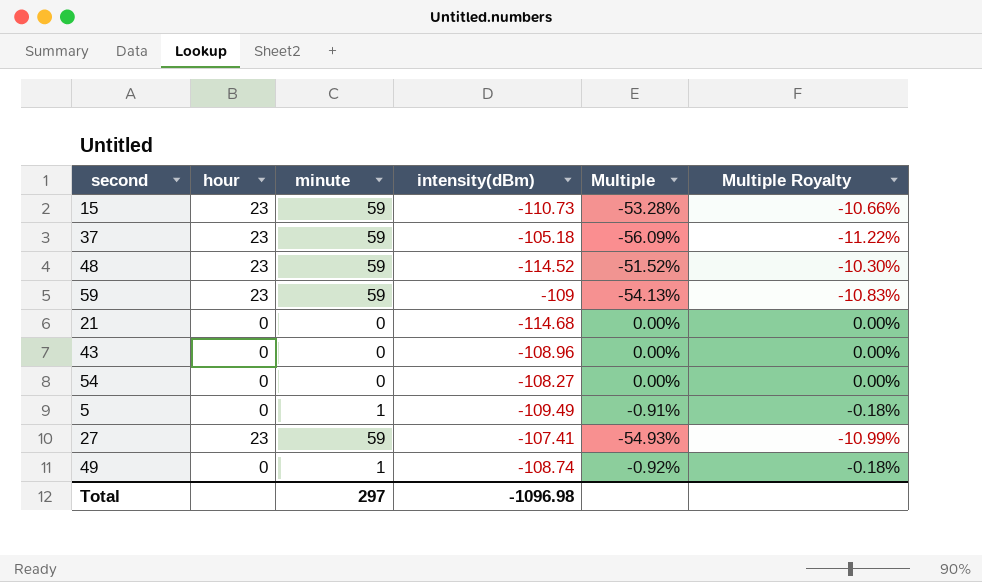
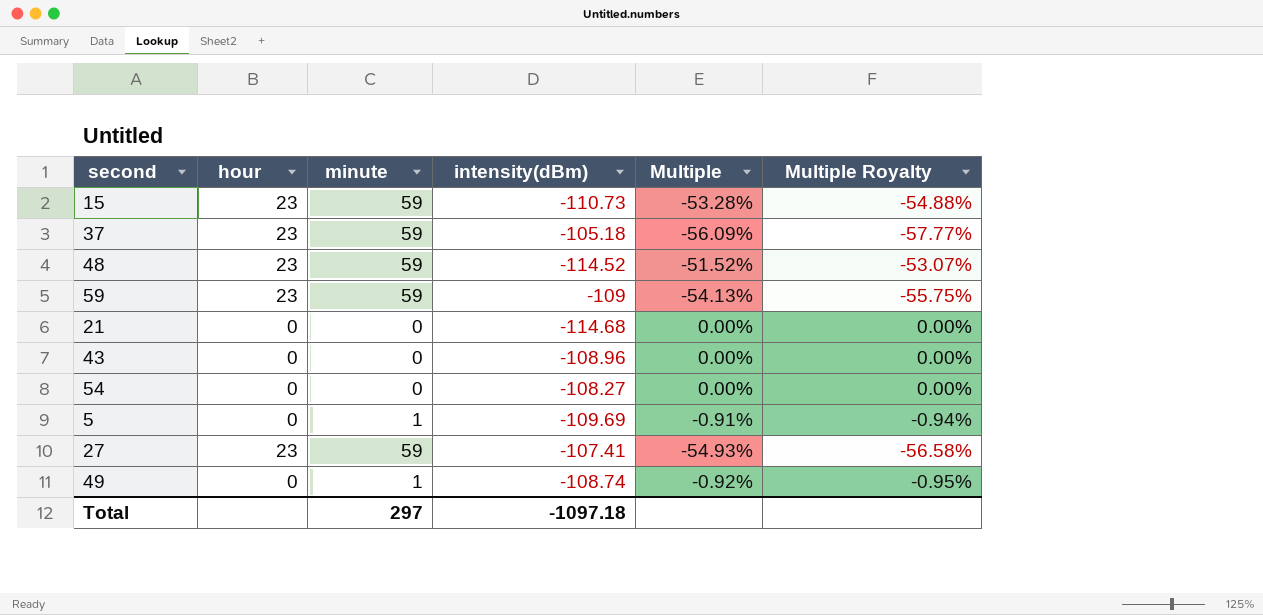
column Multiple Royalty | formula: [Multiple] * 0.2 -> [Multiple] * 1.03
5 | intensity(dBm): -109.49 -> -109.69
Total | intensity(dBm): -1096.98 -> -1097.18

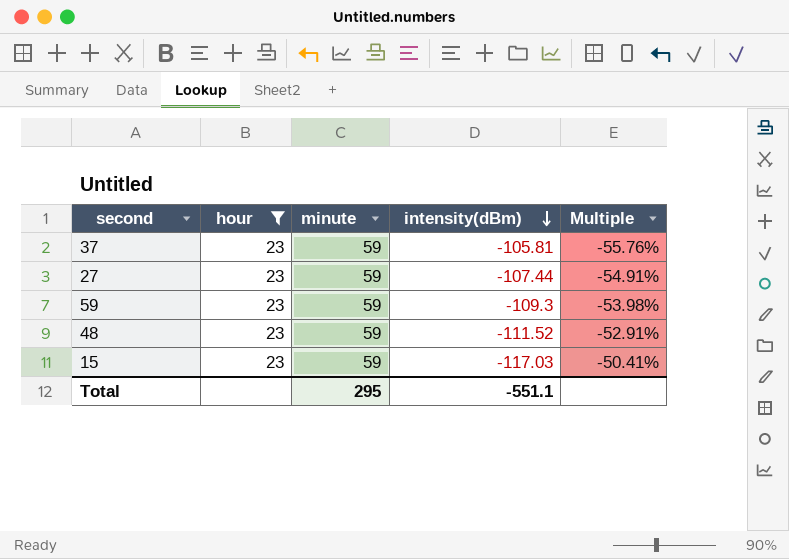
filter: none -> hour = 23
row order: none -> intensity(dBm) descending
column Multiple Royalty | formula: [Multiple] * 1.03 -> none
37 | intensity(dBm): -105.18 -> -105.81
37 | Multiple: -56.09% -> -55.76%
27 | intensity(dBm): -107.41 -> -107.44
27 | Multiple: -54.93% -> -54.91%
59 | intensity(dBm): -109 -> -109.3
59 | Multiple: -54.13% -> -53.98%
48 | intensity(dBm): -114.52 -> -111.52
48 | Multiple: -51.52% -> -52.91%
15 | intensity(dBm): -110.73 -> -117.03
15 | Multiple: -53.28% -> -50.41%
Total | minute: 297 -> 295
Total | intensity(dBm): -1097.18 -> -551.1

